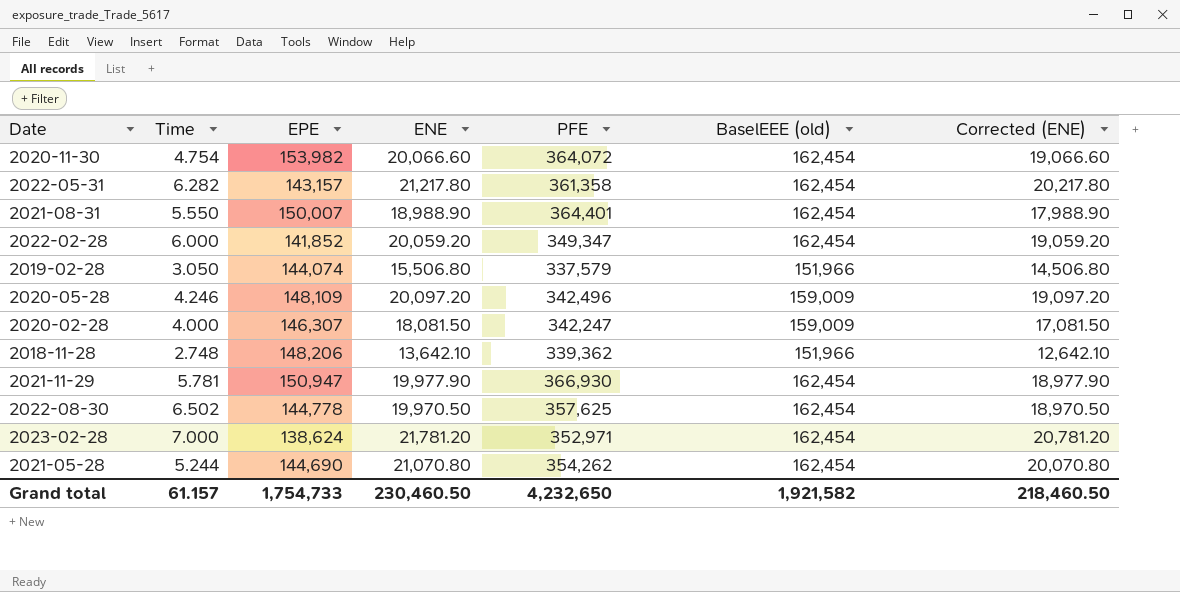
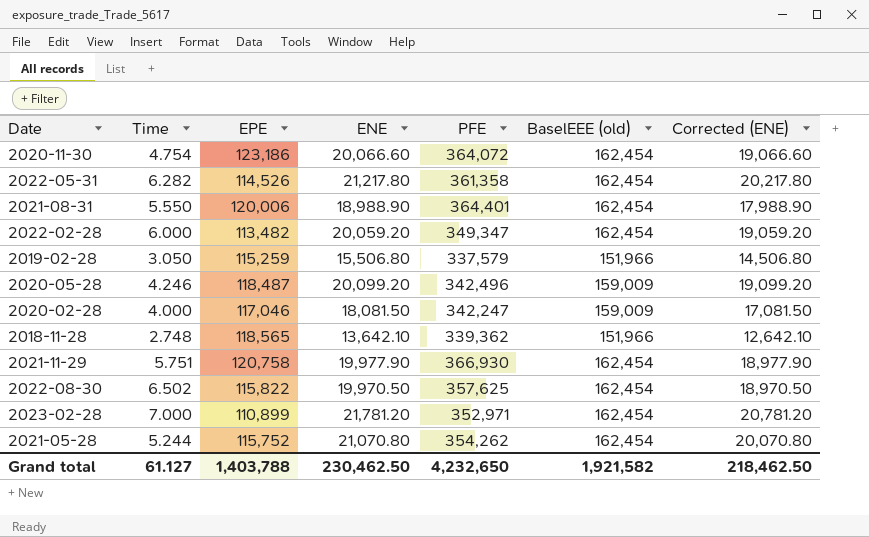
2020-11-30 | EPE: 153,982 -> 123,186
2022-05-31 | EPE: 143,157 -> 114,526
2021-08-31 | EPE: 150,007 -> 120,006
2022-02-28 | EPE: 141,852 -> 113,482
2019-02-28 | EPE: 144,074 -> 115,259
2020-05-28 | EPE: 148,109 -> 118,487
2020-05-28 | ENE: 20,097.20 -> 20,099.20
2020-05-28 | Corrected (ENE): 19,097.20 -> 19,099.20
2020-02-28 | EPE: 146,307 -> 117,046
2018-11-28 | EPE: 148,206 -> 118,565
2021-11-29 | Time: 5.781 -> 5.751
2021-11-29 | EPE: 150,947 -> 120,758
2022-08-30 | EPE: 144,778 -> 115,822
2023-02-28 | EPE: 138,624 -> 110,899
2021-05-28 | EPE: 144,690 -> 115,752
Grand total | Time: 61.157 -> 61.127
Grand total | EPE: 1,754,733 -> 1,403,788
Grand total | ENE: 230,460.50 -> 230,462.50
Grand total | Corrected (ENE): 218,460.50 -> 218,462.50

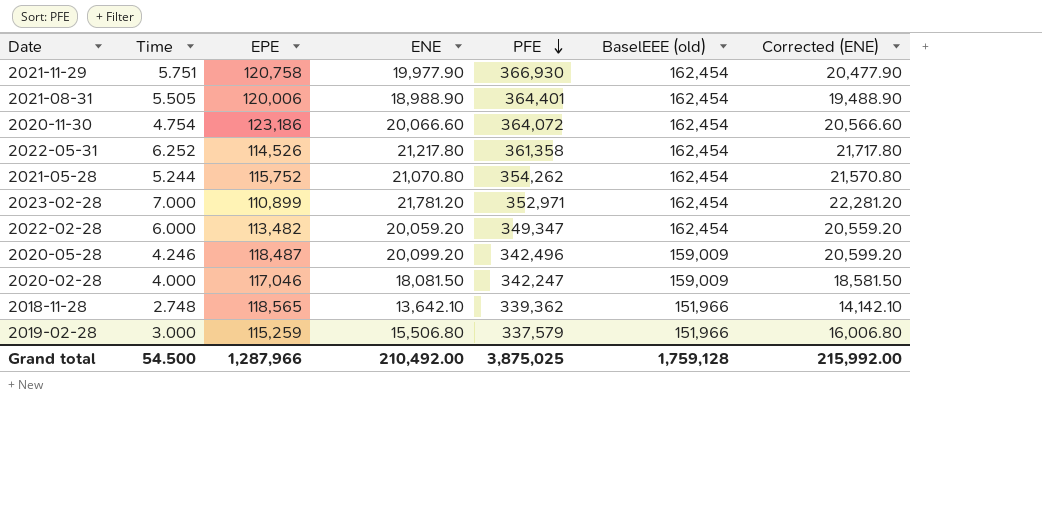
row order: none -> PFE descending
column Corrected (ENE) | formula: [ENE] - 1000 -> [ENE] + 500
row 2022-08-30: 6.502 | 115,822 | 19,970.50 | 357,625 | 162,454 | 18,970.50 -> none
2021-08-31 | Time: 5.550 -> 5.505
2022-05-31 | Time: 6.282 -> 6.252
2019-02-28 | Time: 3.050 -> 3.000
Grand total | Time: 61.127 -> 54.500
Grand total | EPE: 1,403,788 -> 1,287,966
Grand total | ENE: 230,462.50 -> 210,492.00
Grand total | PFE: 4,232,650 -> 3,875,025
Grand total | BaselEEE (old): 1,921,582 -> 1,759,128
Grand total | Corrected (ENE): 218,462.50 -> 215,992.00

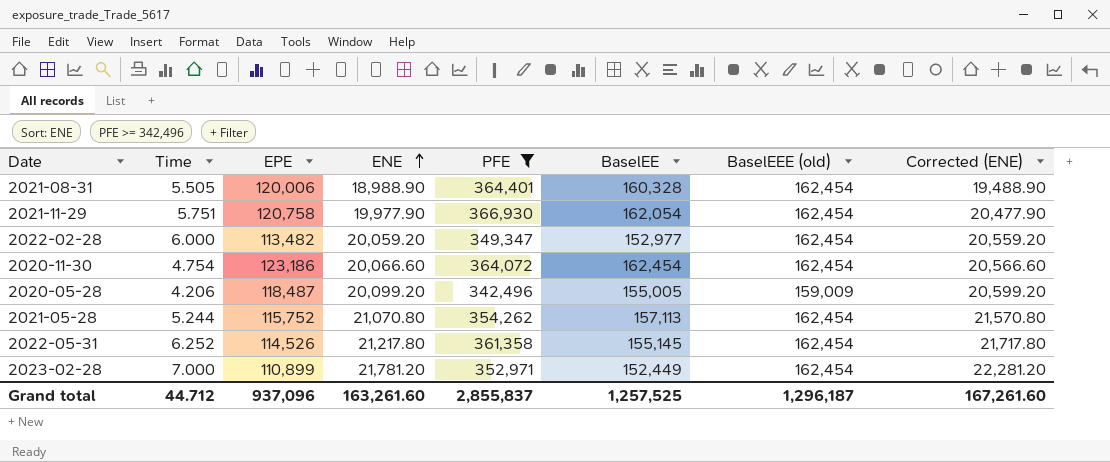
filter: none -> PFE >= 342,496
row order: PFE descending -> ENE ascending
column BaselEE | position: none -> 6
2020-05-28 | Time: 4.246 -> 4.206
Grand total | Time: 54.500 -> 44.712
Grand total | EPE: 1,287,966 -> 937,096
Grand total | ENE: 210,492.00 -> 163,261.60
Grand total | PFE: 3,875,025 -> 2,855,837
Grand total | BaselEEE (old): 1,759,128 -> 1,296,187
Grand total | Corrected (ENE): 215,992.00 -> 167,261.60

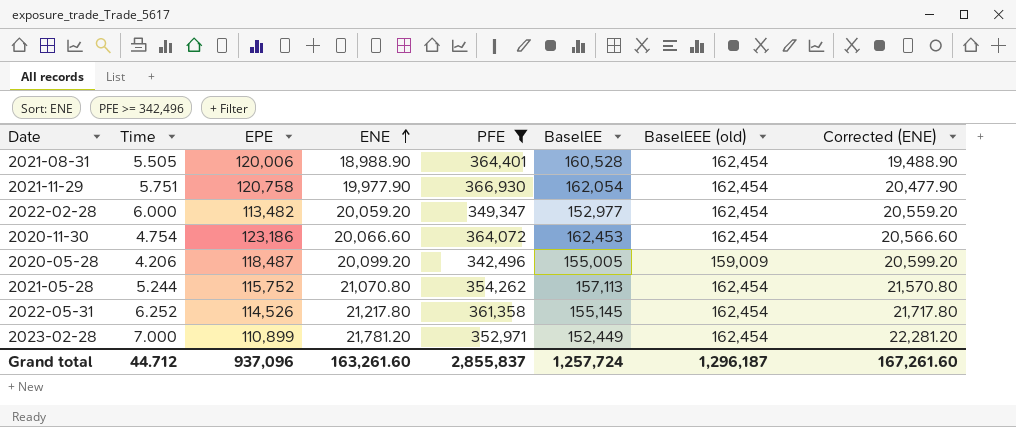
2021-08-31 | BaselEE: 160,328 -> 160,528
2020-11-30 | BaselEE: 162,454 -> 162,453
Grand total | BaselEE: 1,257,525 -> 1,257,724

